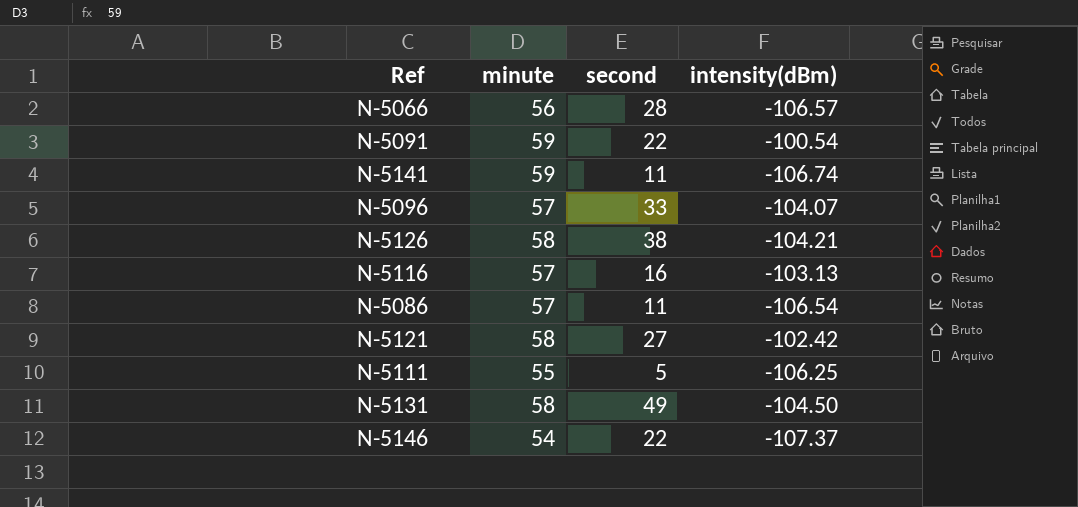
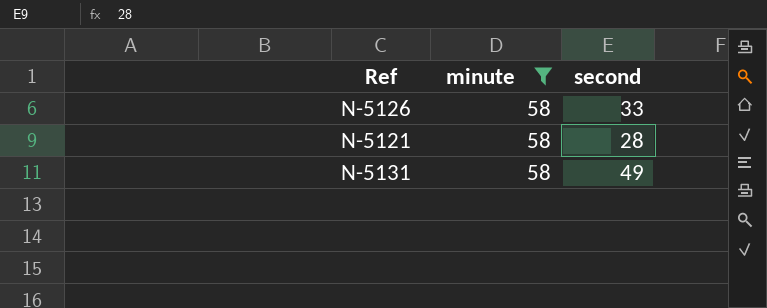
filter: none -> minute = 58
column intensity(dBm) | position: 4 -> none
N-5126 | second: 38 -> 33
N-5121 | second: 27 -> 28

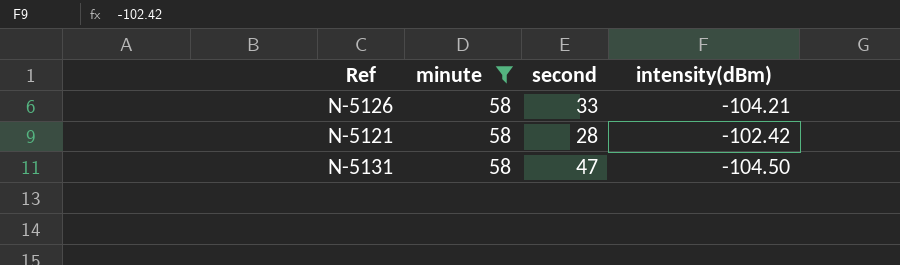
column intensity(dBm) | position: none -> 4
N-5131 | second: 49 -> 47

